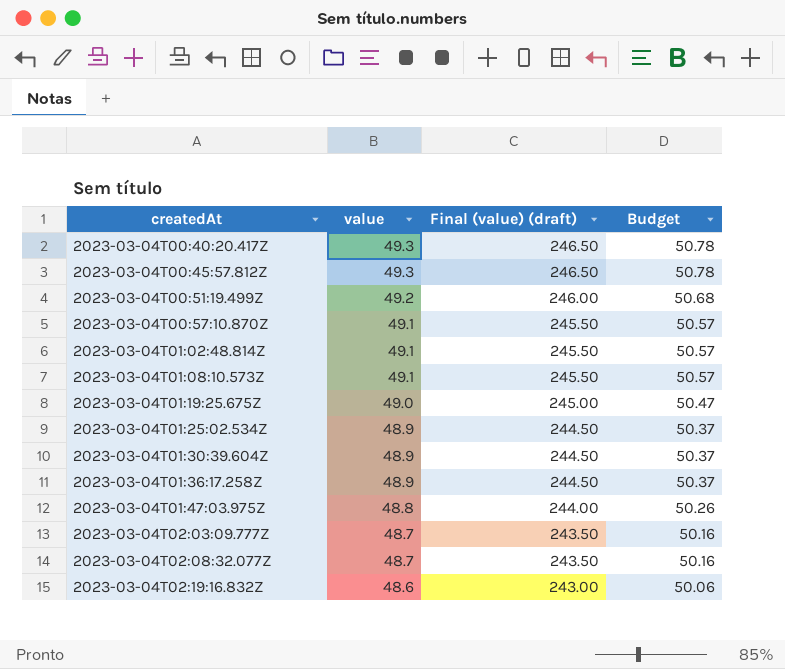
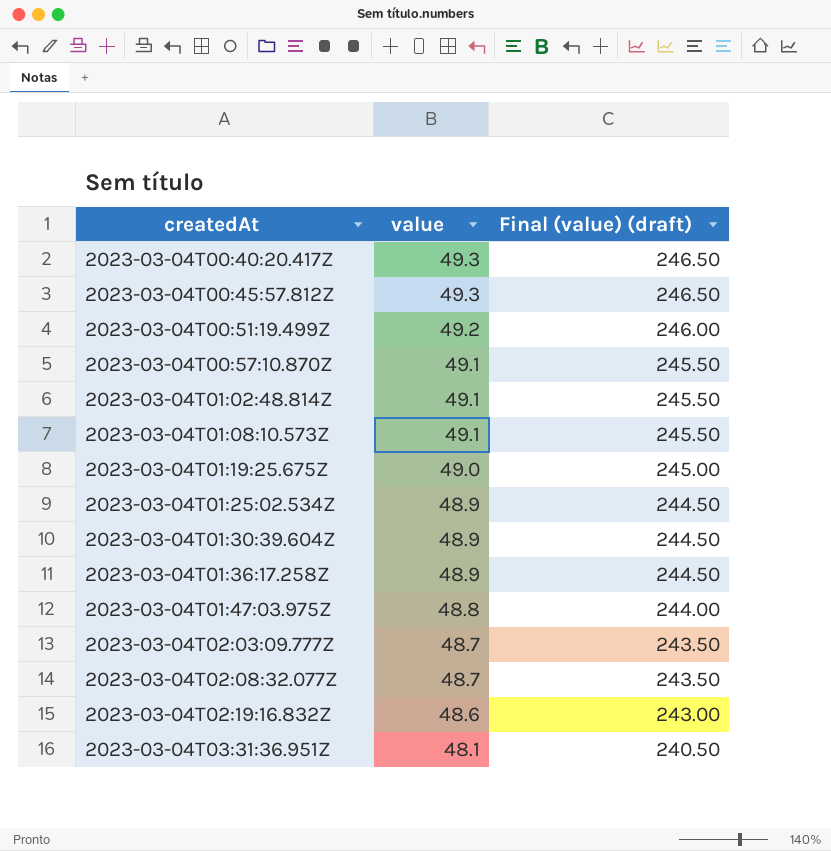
column Budget | formula: [value] * 1.03 -> none
row 2023-03-04T03:31:36.951Z: none -> 48.1 | 240.50

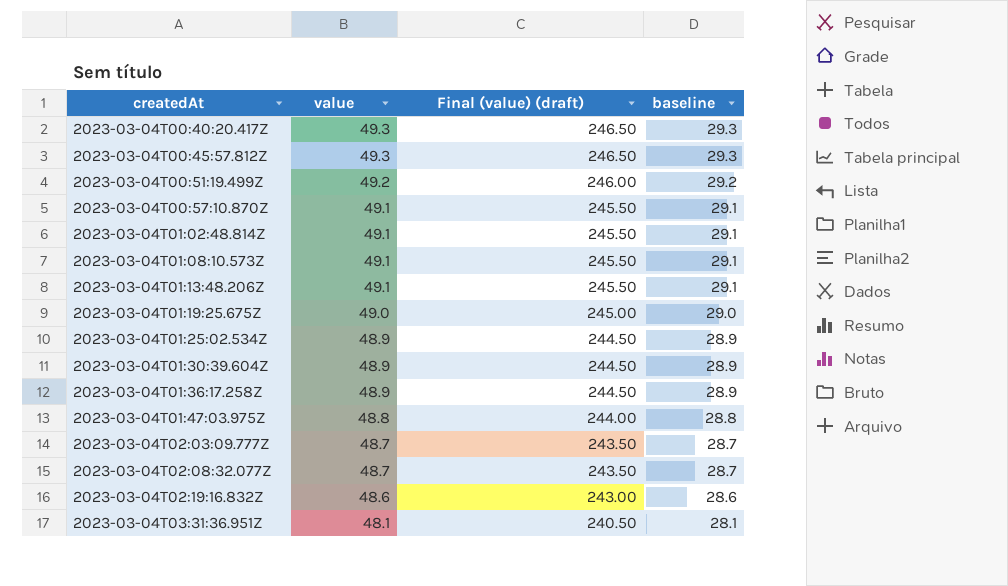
column baseline | formula: none -> [value] - 20
row 2023-03-04T01:13:48.206Z: none -> 49.1 | 245.50 | 29.1

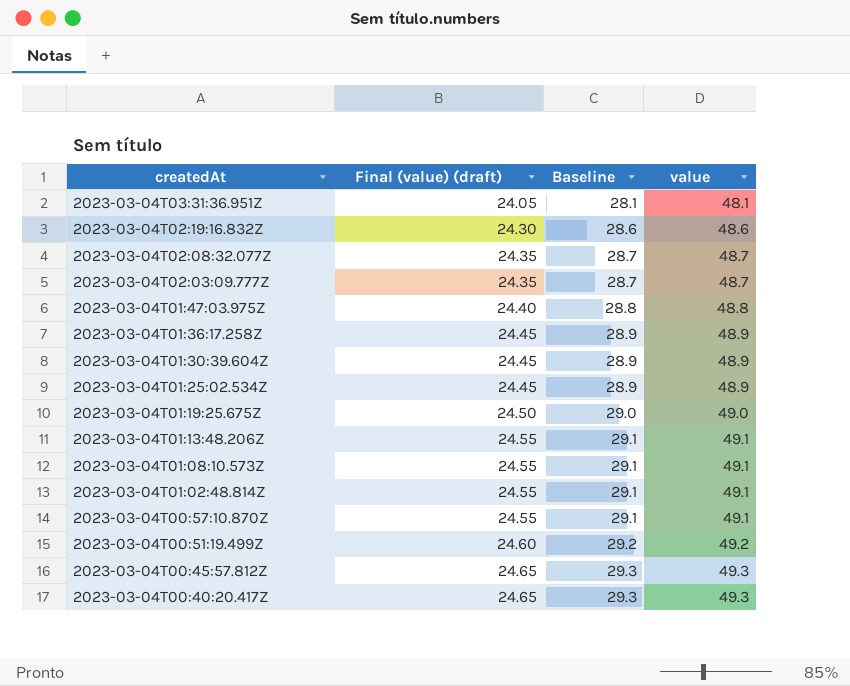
row order: createdAt ascending -> createdAt descending
column Final (value) (draft) | formula: [value] * 5 -> [value] * 0.5
column name: baseline -> Baseline
column value | position: 2 -> 4

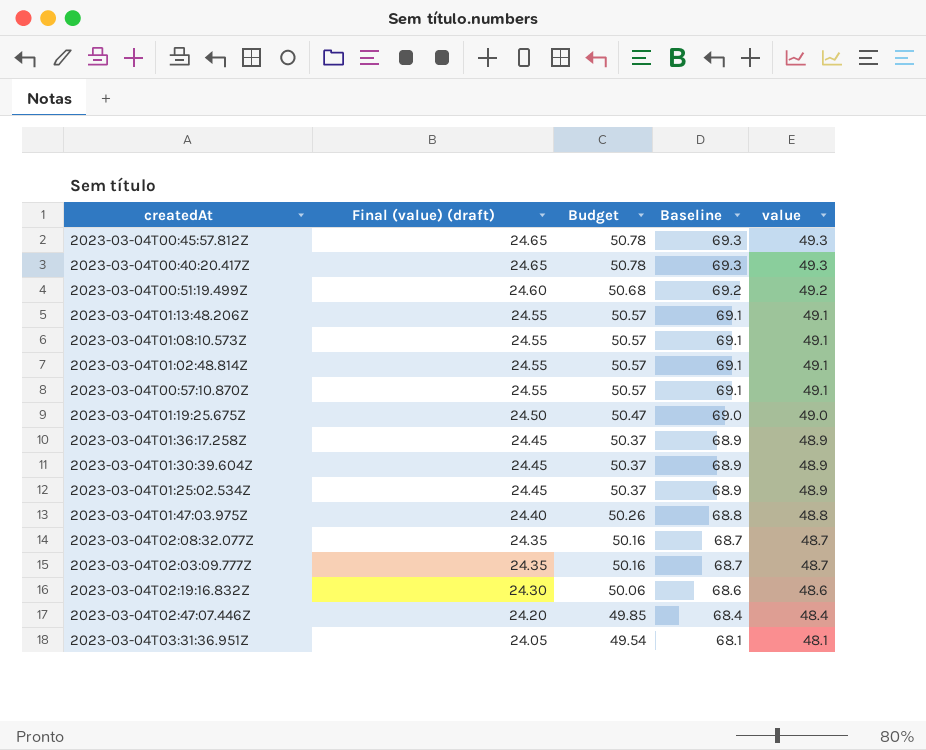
row order: createdAt descending -> Final (value) (draft) descending
column Budget | formula: none -> [value] * 1.03
column Baseline | formula: [value] - 20 -> [value] + 20
row 2023-03-04T02:47:07.446Z: none -> 24.20 | 49.85 | 68.4 | 48.4

